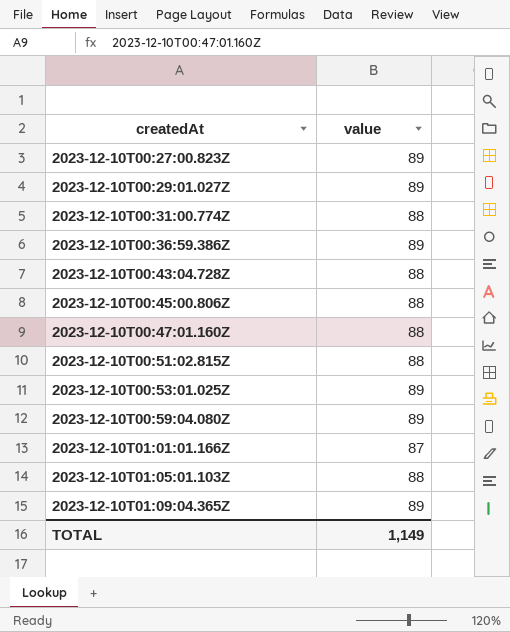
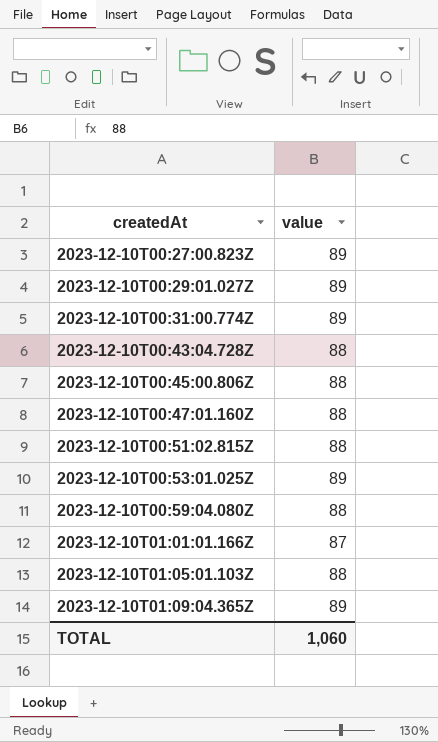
row 2023-12-10T00:36:59.386Z: 89 -> none
2023-12-10T00:31:00.774Z | value: 88 -> 89
2023-12-10T00:59:04.080Z | value: 89 -> 88
TOTAL | value: 1,149 -> 1,060

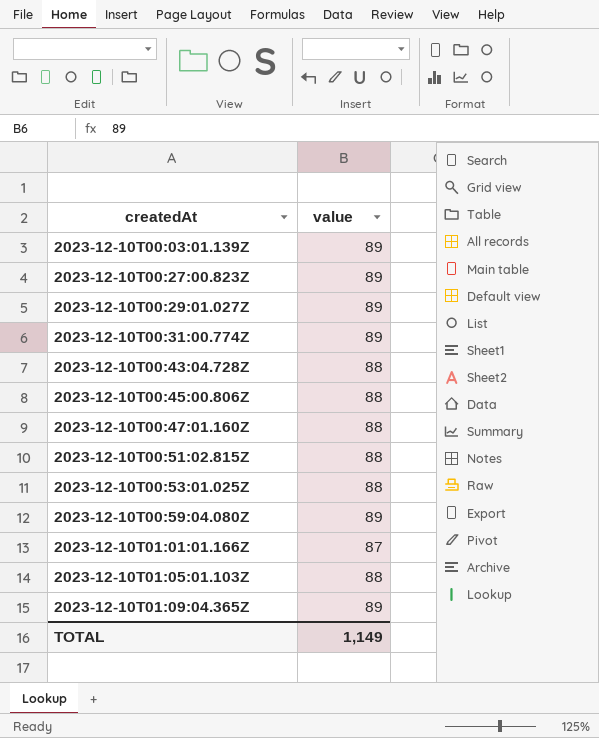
row 2023-12-10T00:03:01.139Z: none -> 89
2023-12-10T00:53:01.025Z | value: 89 -> 88
2023-12-10T00:59:04.080Z | value: 88 -> 89
TOTAL | value: 1,060 -> 1,149

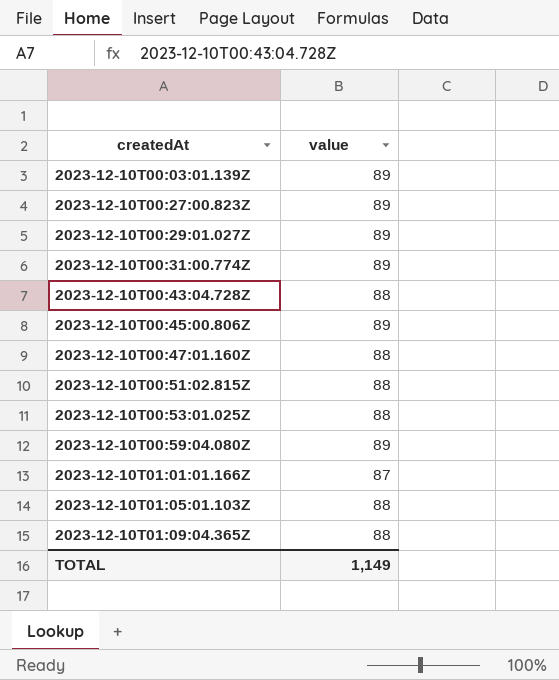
2023-12-10T00:45:00.806Z | value: 88 -> 89
2023-12-10T01:09:04.365Z | value: 89 -> 88

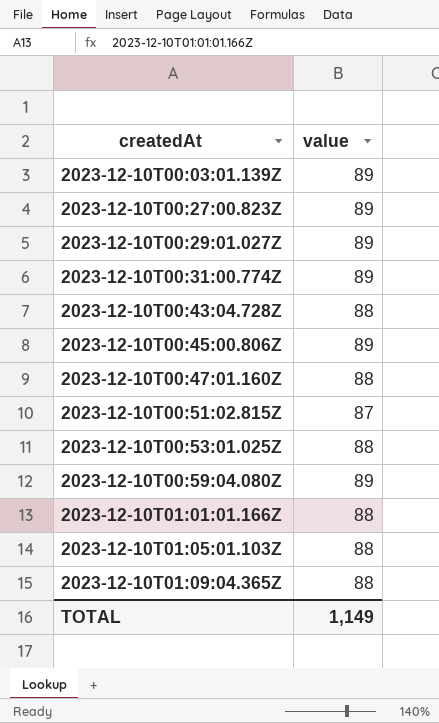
2023-12-10T00:51:02.815Z | value: 88 -> 87
2023-12-10T01:01:01.166Z | value: 87 -> 88

